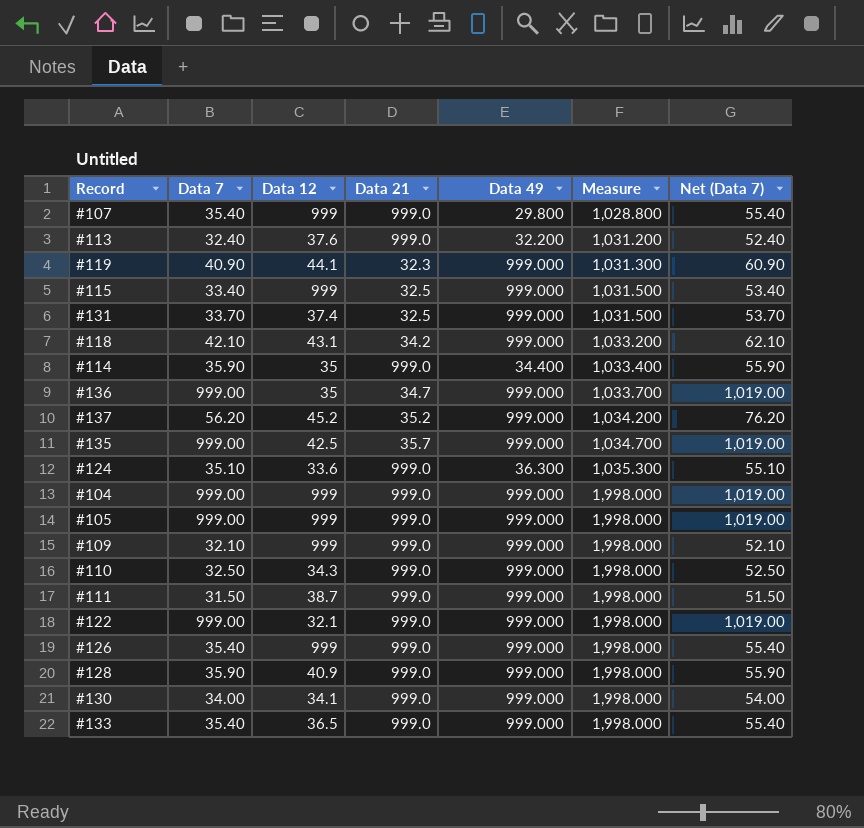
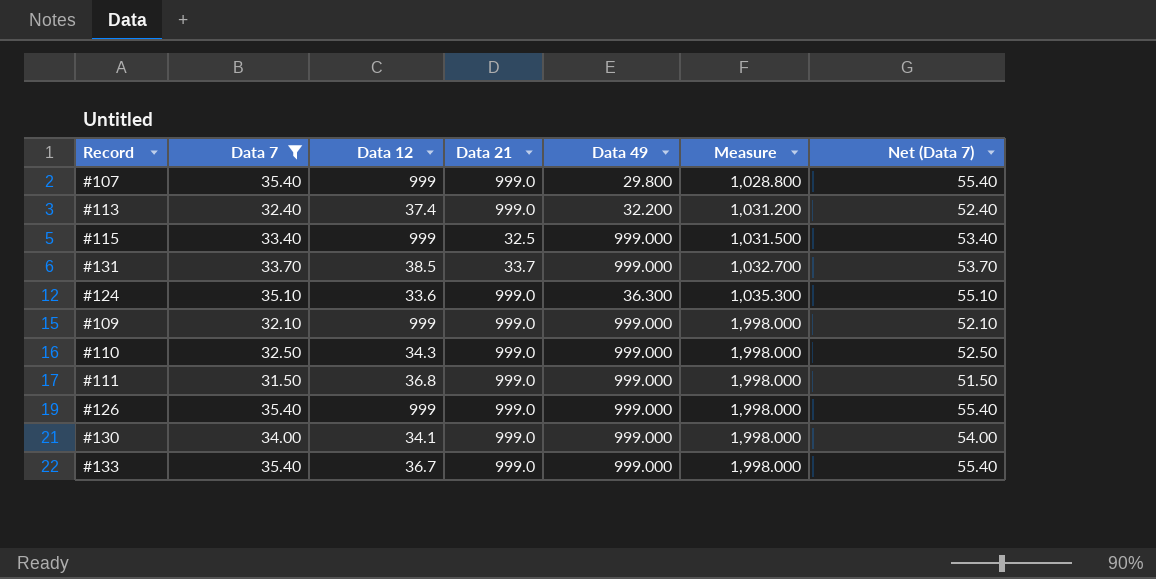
filter: none -> Data 7 <= 35.40
#113 | Data 12: 37.6 -> 37.4
#131 | Data 12: 37.4 -> 38.5
#131 | Data 21: 32.5 -> 33.7
#131 | Measure: 1,031.500 -> 1,032.700
#111 | Data 12: 38.7 -> 36.8
#133 | Data 12: 36.5 -> 36.7

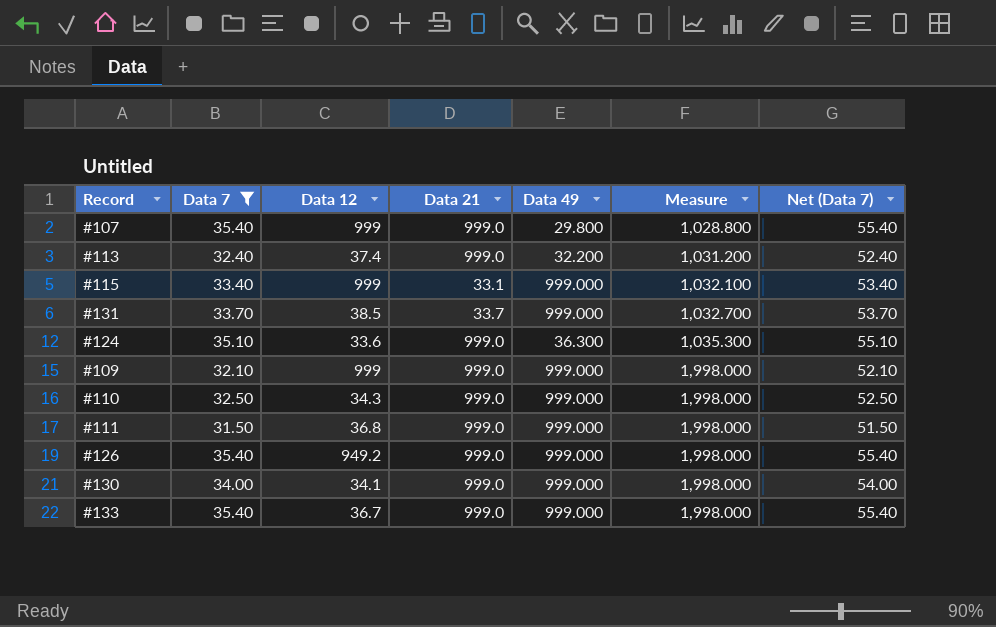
#115 | Data 21: 32.5 -> 33.1
#115 | Measure: 1,031.500 -> 1,032.100
#126 | Data 12: 999 -> 949.2

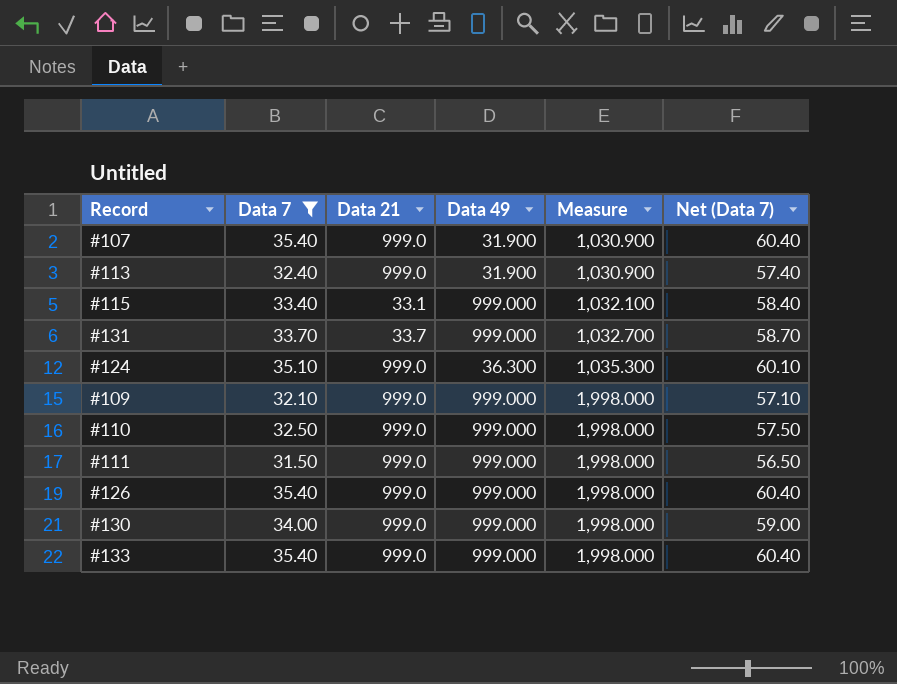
column Data 12 | position: 3 -> none
column Net (Data 7) | formula: [Data 7] + 20 -> [Data 7] + 25
#107 | Data 49: 29.800 -> 31.900
#107 | Measure: 1,028.800 -> 1,030.900
#113 | Data 49: 32.200 -> 31.900
#113 | Measure: 1,031.200 -> 1,030.900

